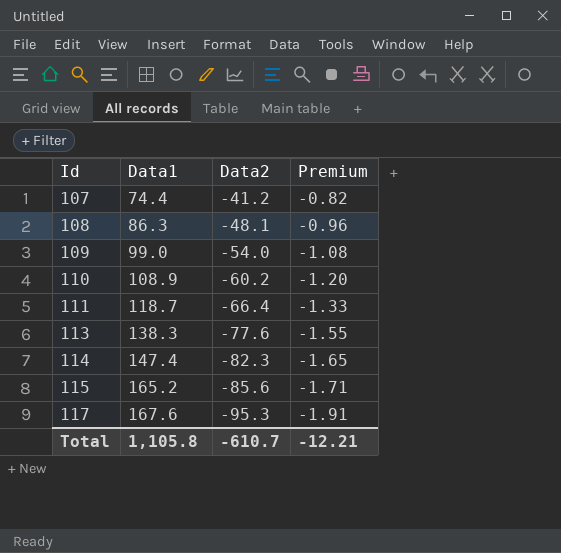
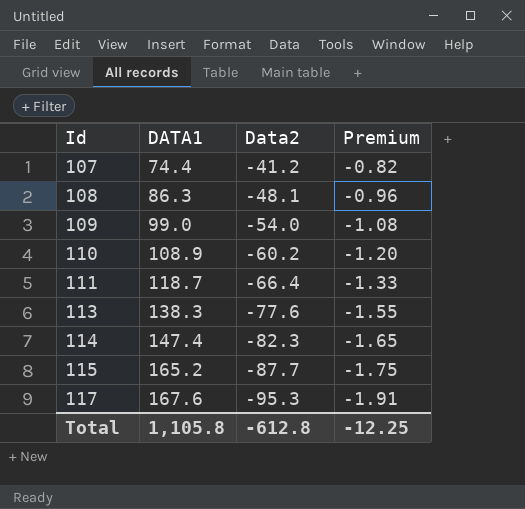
column name: Data1 -> DATA1
115 | Data2: -85.6 -> -87.7
115 | Premium: -1.71 -> -1.75
Total | Data2: -610.7 -> -612.8
Total | Premium: -12.21 -> -12.25

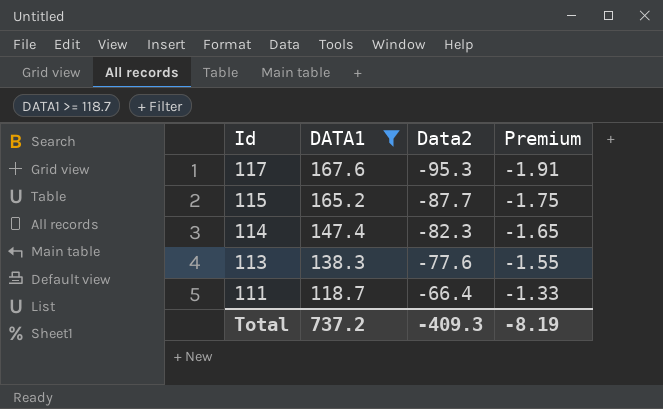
filter: none -> DATA1 >= 118.7
row order: Id ascending -> Id descending
Total | DATA1: 1,105.8 -> 737.2
Total | Data2: -612.8 -> -409.3
Total | Premium: -12.25 -> -8.19

